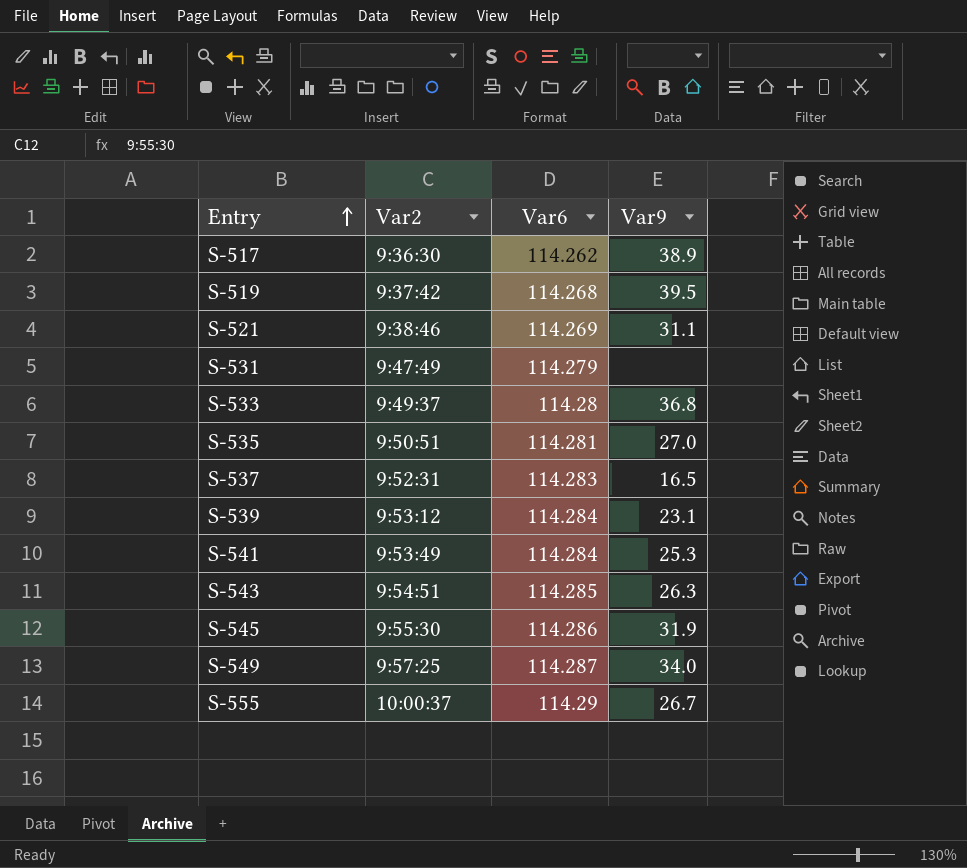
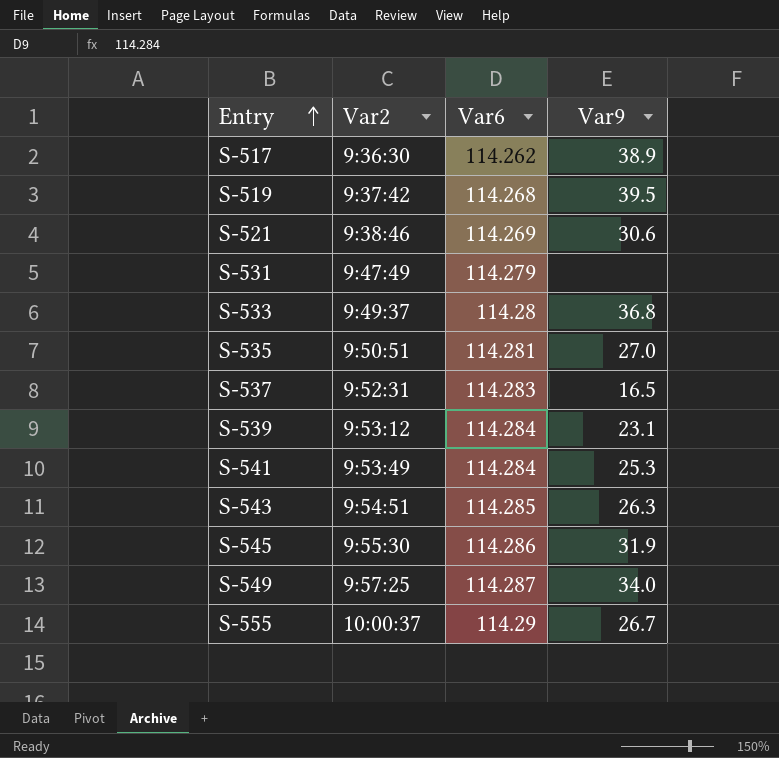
S-521 | Var9: 31.1 -> 30.6

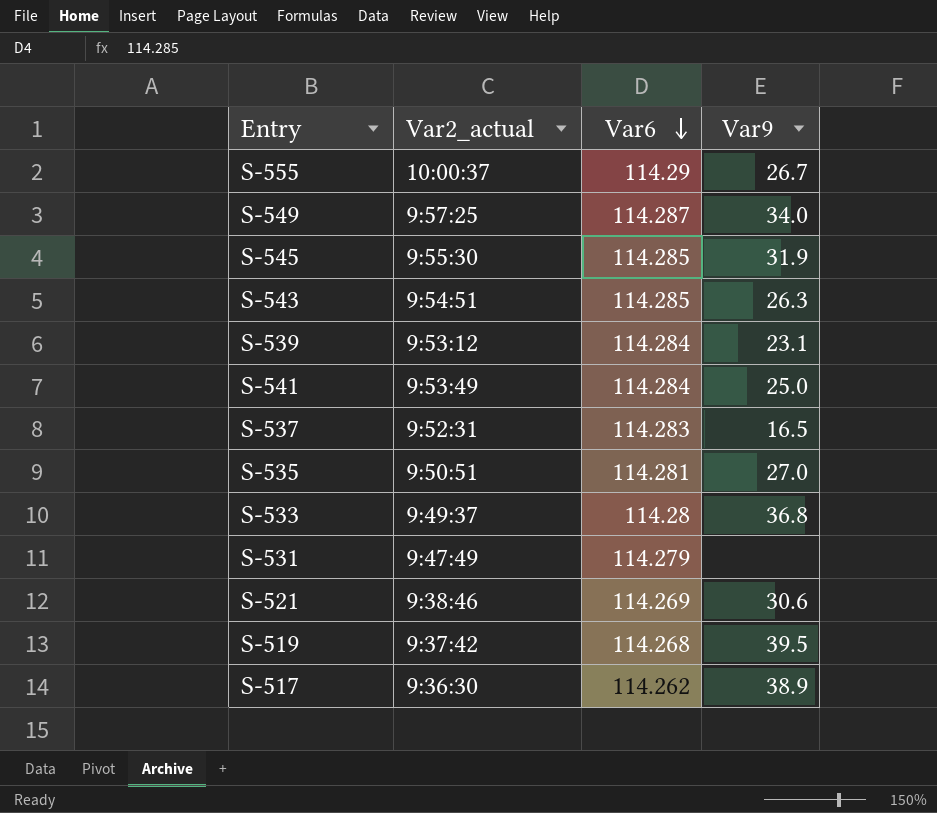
row order: Entry ascending -> Var6 descending
column name: Var2 -> Var2_actual
S-545 | Var6: 114.286 -> 114.285
S-541 | Var9: 25.3 -> 25.0

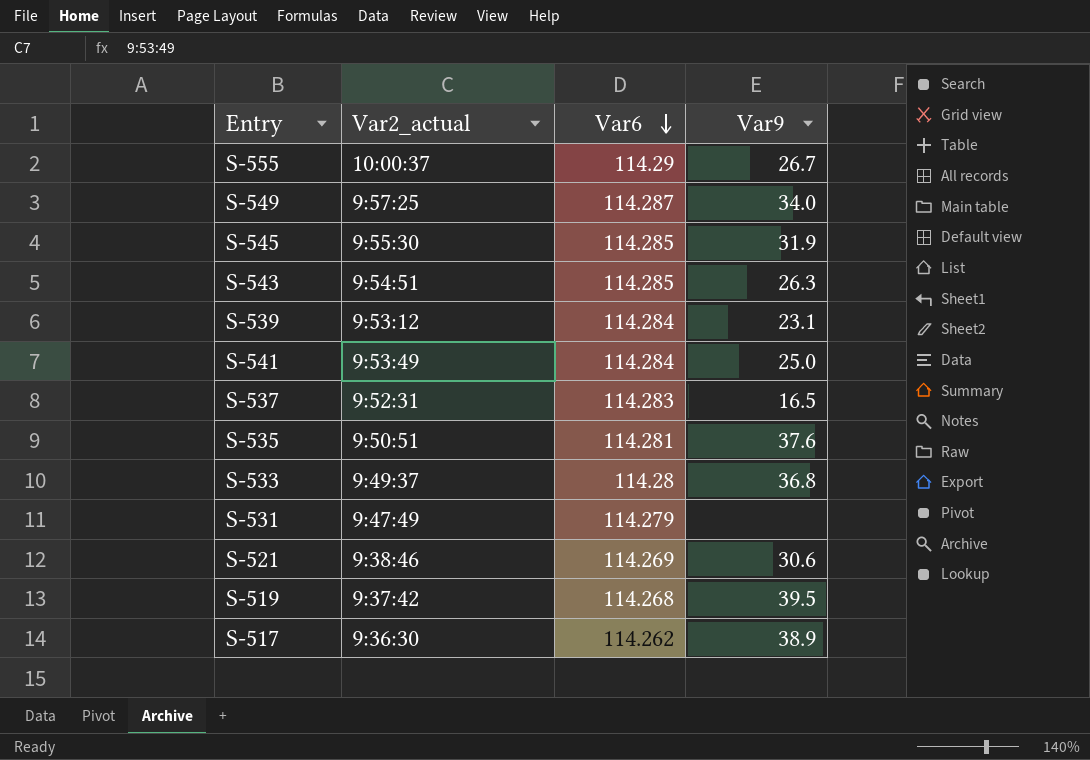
S-535 | Var9: 27.0 -> 37.6

